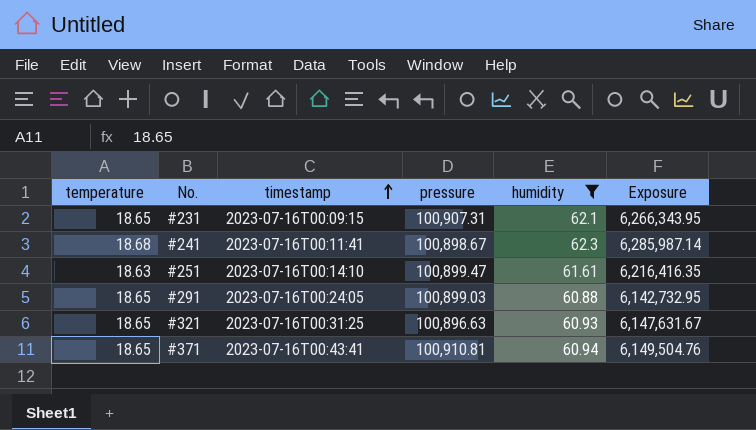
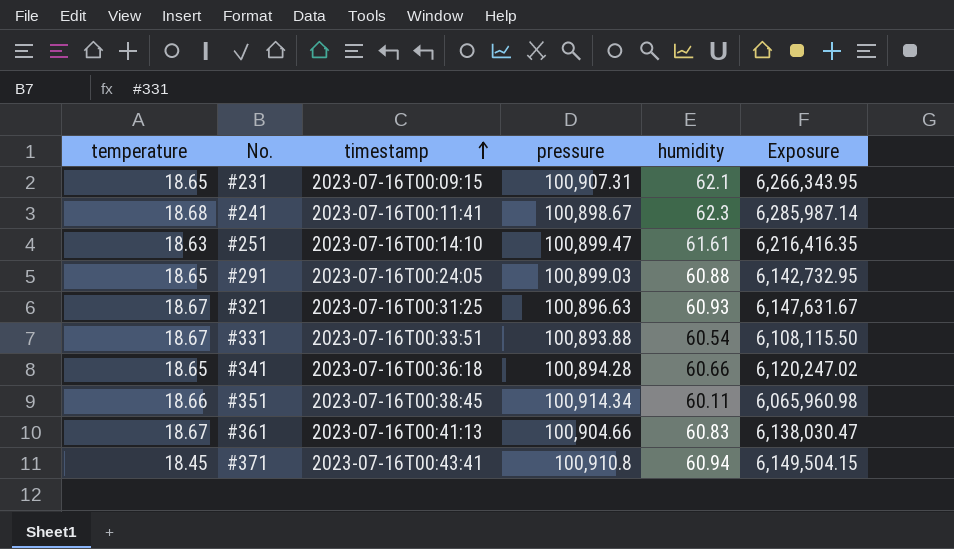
filter: humidity >= 60.88 -> none
#321 | temperature: 18.65 -> 18.67
#371 | temperature: 18.65 -> 18.45
#371 | pressure: 100,910.81 -> 100,910.8
#371 | Exposure: 6,149,504.76 -> 6,149,504.15

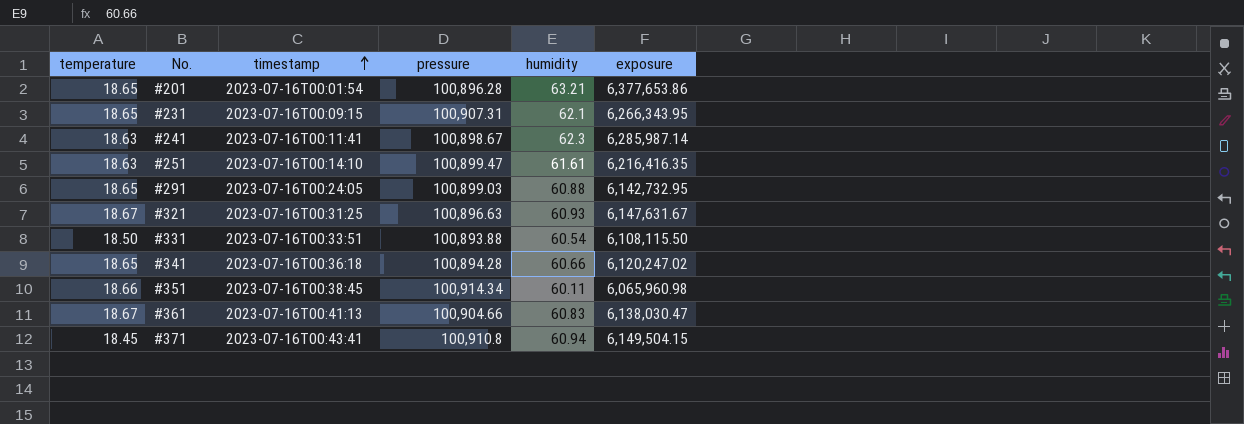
column name: Exposure -> exposure
row #201: none -> 18.65 | 2023-07-16T00:01:54 | 100,896.28 | 63.21 | 6,377,653.86
#241 | temperature: 18.68 -> 18.63
#331 | temperature: 18.67 -> 18.50

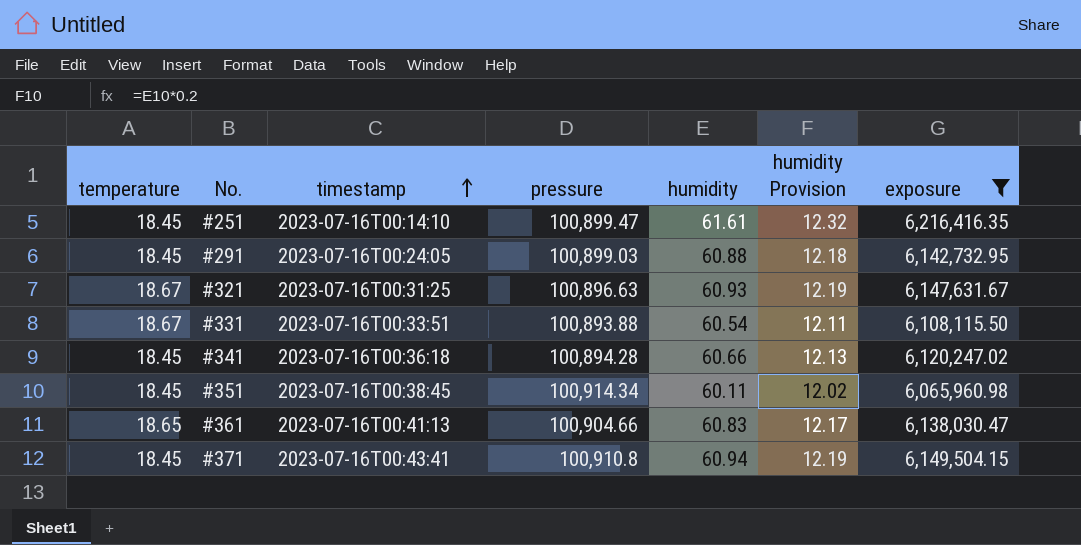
filter: none -> exposure <= 6,216,416.35
column humidity Provision | formula: none -> [humidity] * 0.2
#251 | temperature: 18.63 -> 18.45
#291 | temperature: 18.65 -> 18.45
#331 | temperature: 18.50 -> 18.67
#341 | temperature: 18.65 -> 18.45
#351 | temperature: 18.66 -> 18.45
#361 | temperature: 18.67 -> 18.65

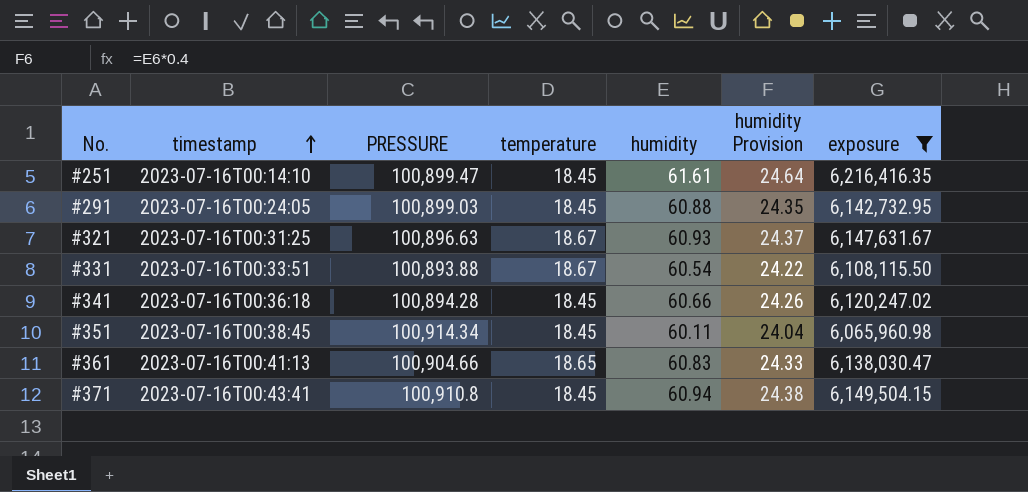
column name: pressure -> PRESSURE
column temperature | position: 1 -> 4
column humidity Provision | formula: [humidity] * 0.2 -> [humidity] * 0.4

